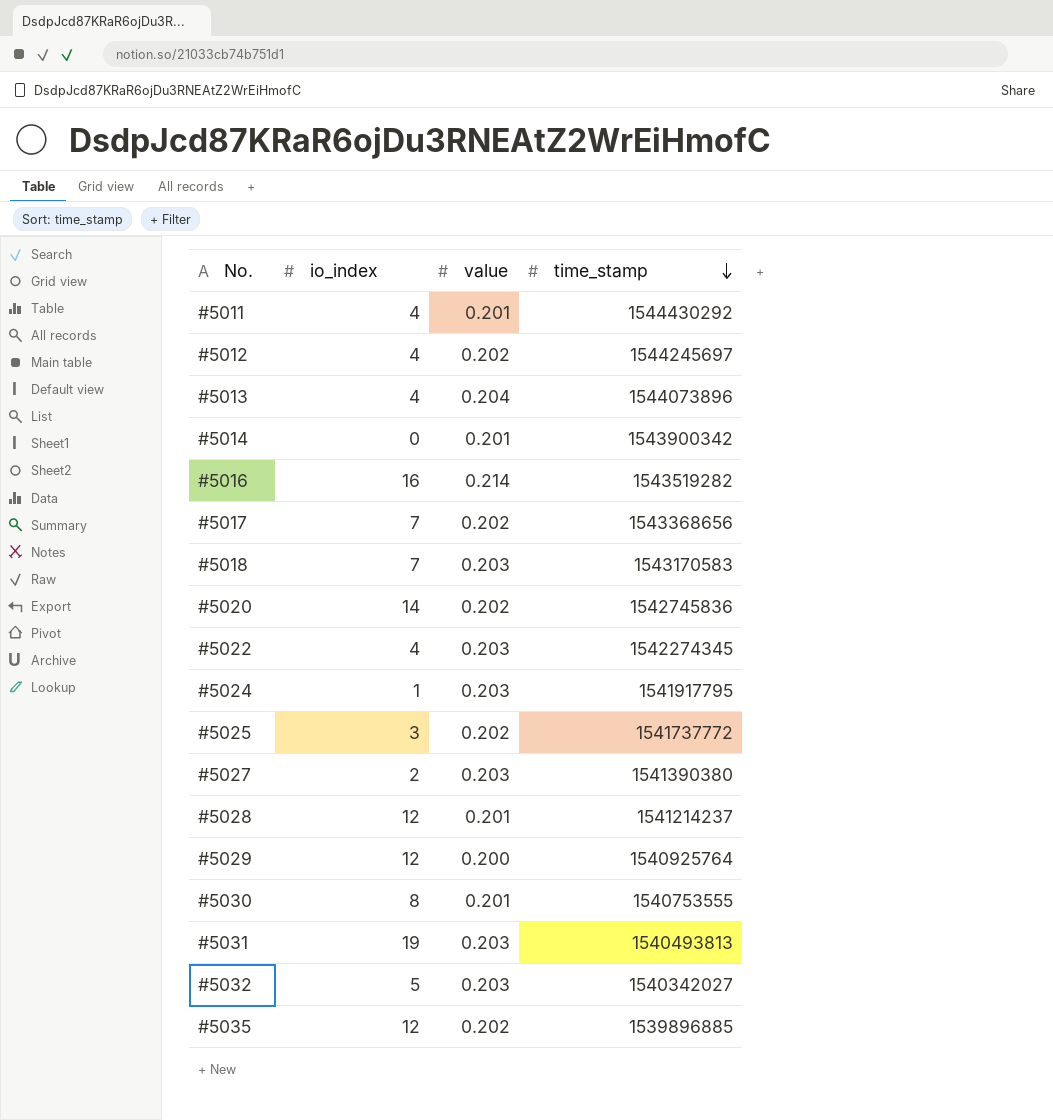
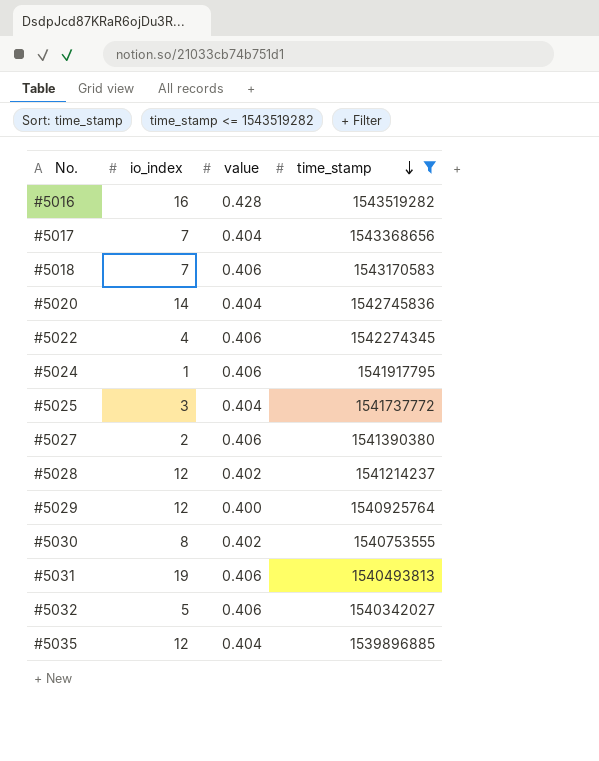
filter: none -> time_stamp <= 1543519282
#5016 | value: 0.214 -> 0.428
#5017 | value: 0.202 -> 0.404
#5018 | value: 0.203 -> 0.406
#5020 | value: 0.202 -> 0.404
#5022 | value: 0.203 -> 0.406
#5024 | value: 0.203 -> 0.406
#5025 | value: 0.202 -> 0.404
#5027 | value: 0.203 -> 0.406
#5028 | value: 0.201 -> 0.402
#5029 | value: 0.200 -> 0.400
#5030 | value: 0.201 -> 0.402
#5031 | value: 0.203 -> 0.406
#5032 | value: 0.203 -> 0.406
#5035 | value: 0.202 -> 0.404

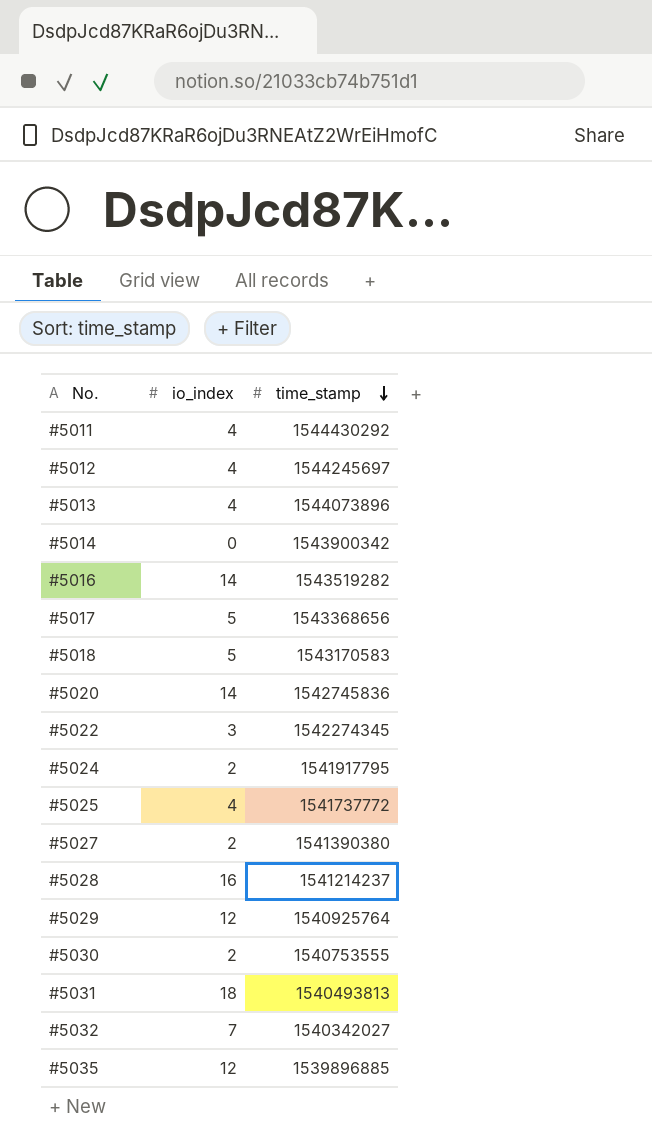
filter: time_stamp <= 1543519282 -> none
column value | position: 3 -> none
#5016 | io_index: 16 -> 14
#5017 | io_index: 7 -> 5
#5018 | io_index: 7 -> 5
#5022 | io_index: 4 -> 3
#5024 | io_index: 1 -> 2
#5025 | io_index: 3 -> 4
#5028 | io_index: 12 -> 16
#5030 | io_index: 8 -> 2
#5031 | io_index: 19 -> 18
#5032 | io_index: 5 -> 7

